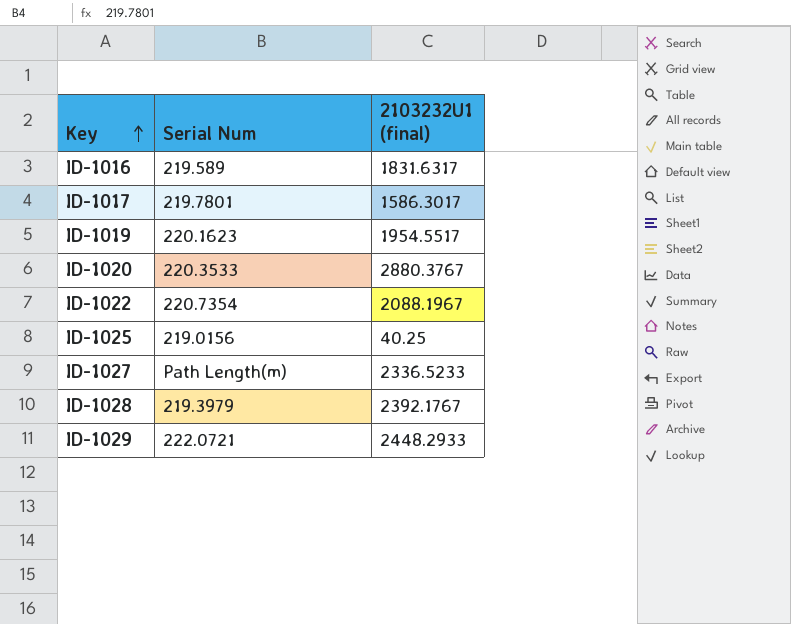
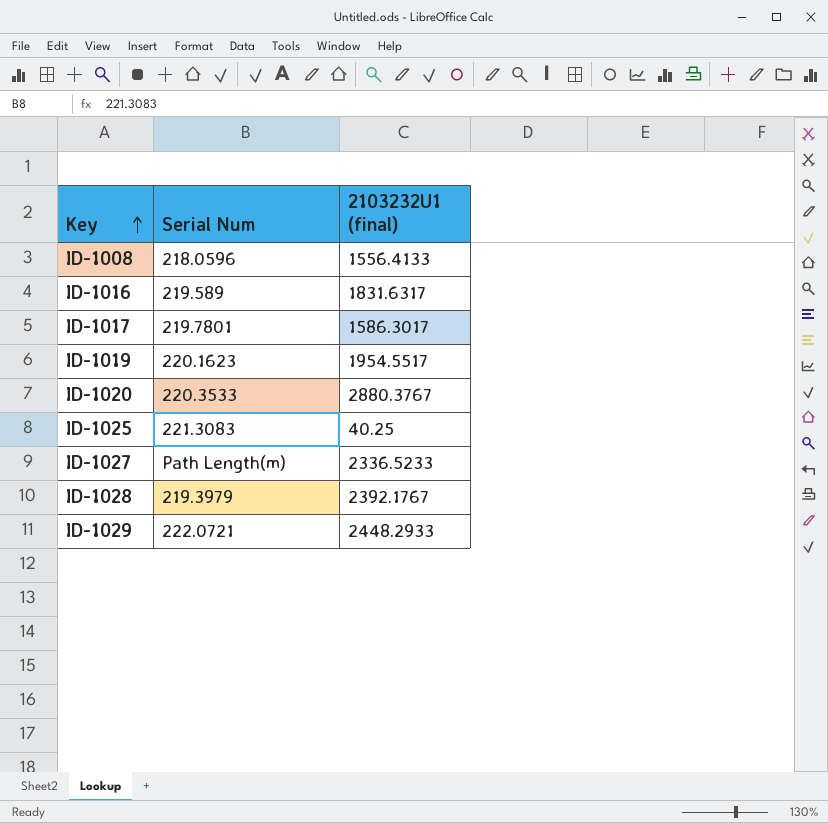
row ID-1022: 220.7354 | 2088.1967 -> none
row ID-1008: none -> 218.0596 | 1556.4133
ID-1025 | Serial Num: 219.0156 -> 221.3083

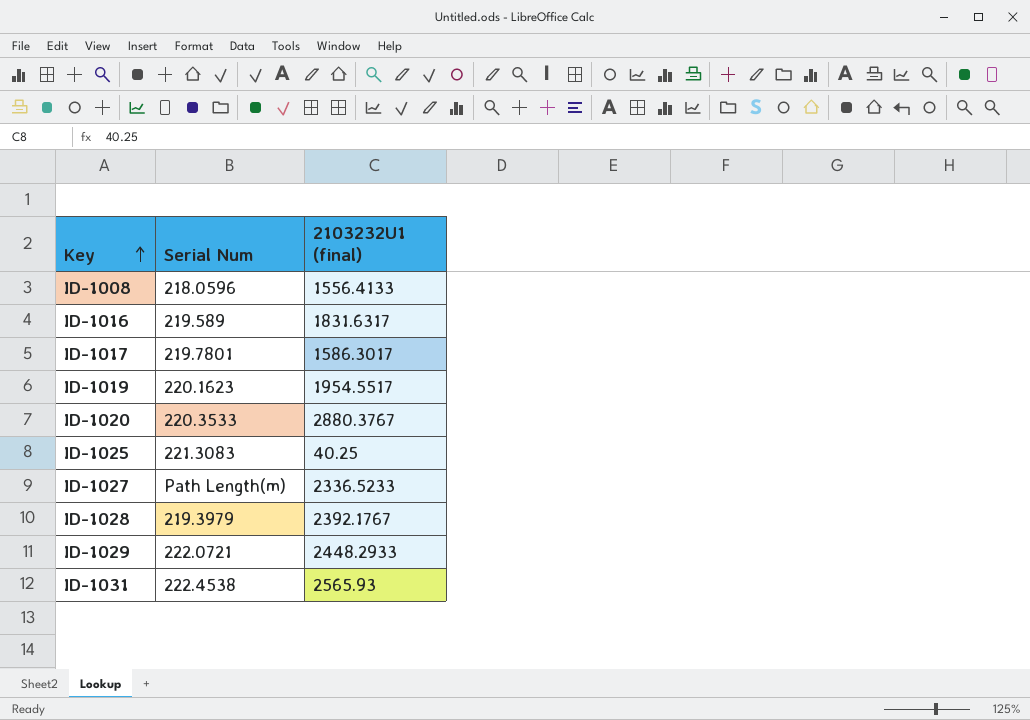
row ID-1031: none -> 222.4538 | 2565.93

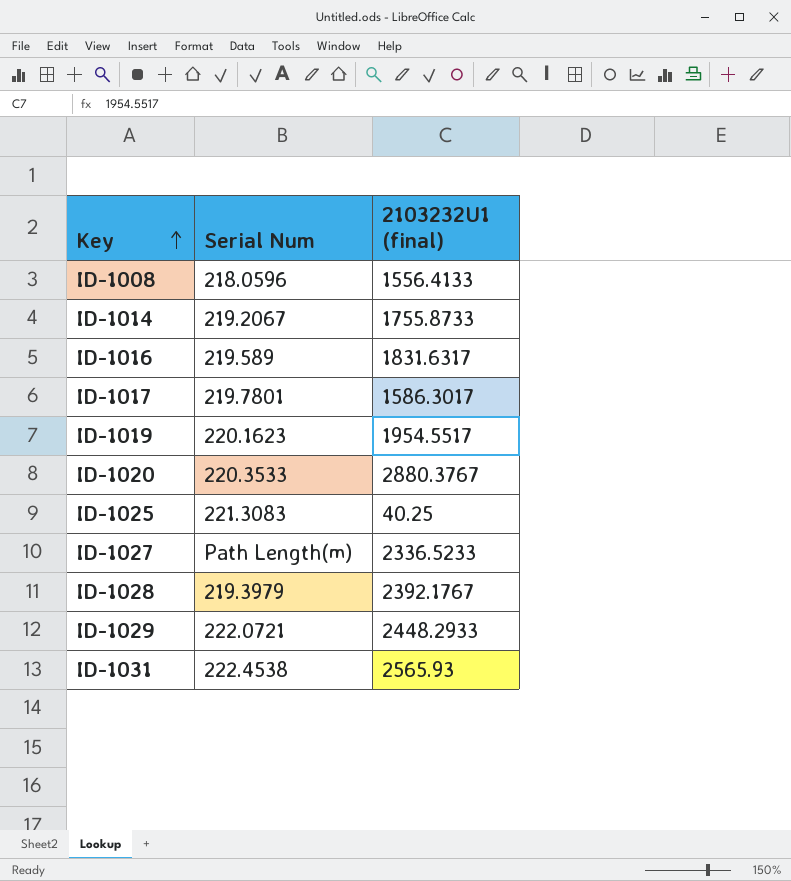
row ID-1014: none -> 219.2067 | 1755.8733

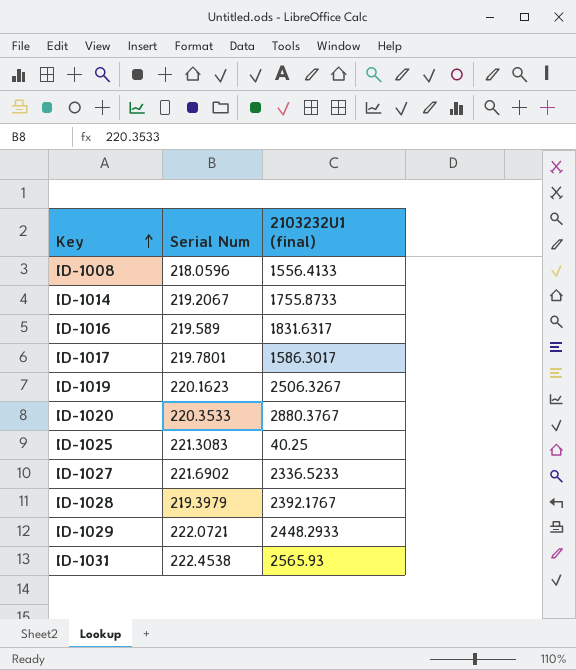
ID-1019 | 2103232U1 (final): 1954.5517 -> 2506.3267
ID-1027 | Serial Num: Path Length(m) -> 221.6902

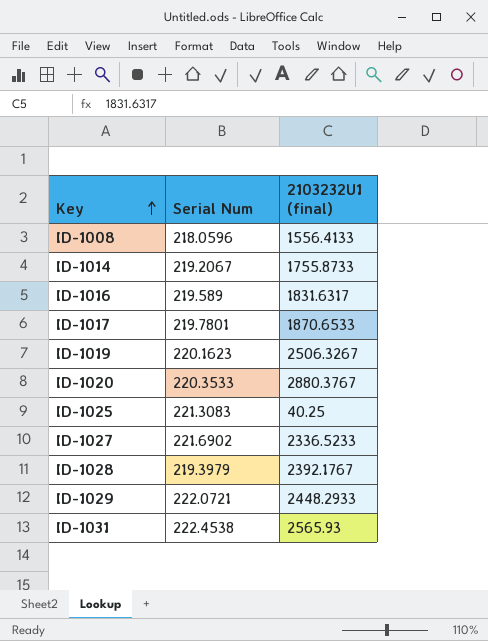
ID-1017 | 2103232U1 (final): 1586.3017 -> 1870.6533

